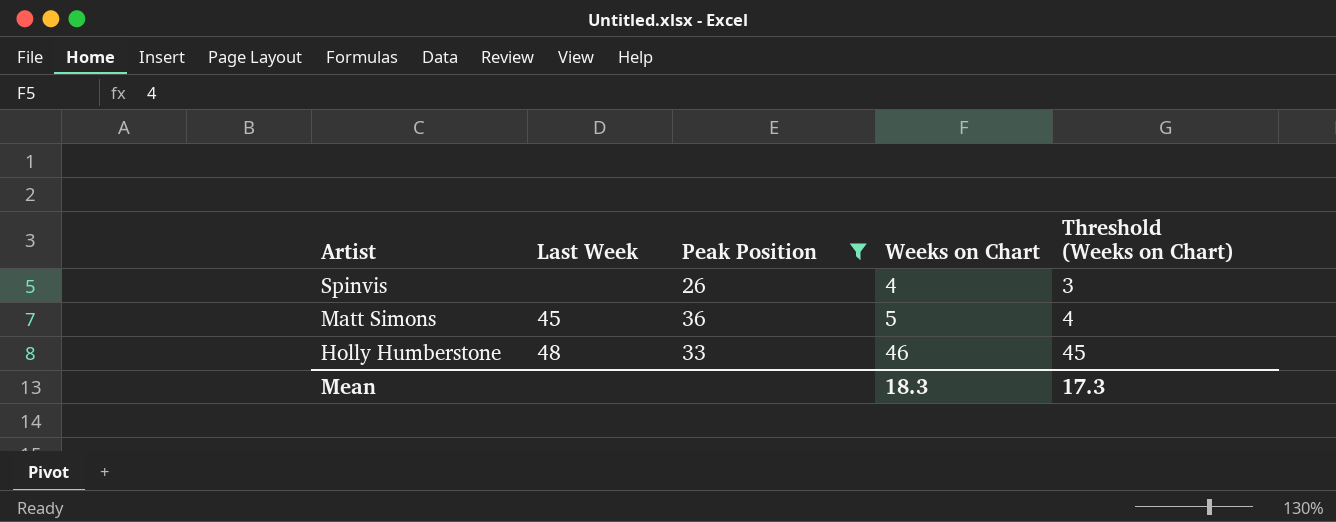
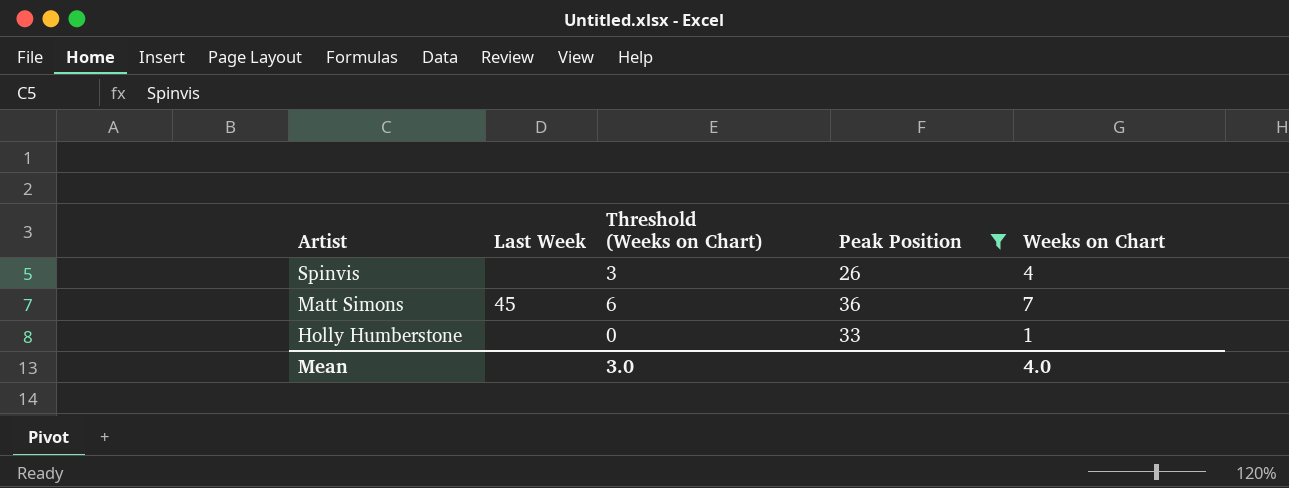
column Threshold (Weeks on Chart) | position: 5 -> 3
Matt Simons | Threshold (Weeks on Chart): 4 -> 6
Matt Simons | Weeks on Chart: 5 -> 7
Holly Humberstone | Last Week: 48 -> none
Holly Humberstone | Threshold (Weeks on Chart): 45 -> 0
Holly Humberstone | Weeks on Chart: 46 -> 1
Mean | Threshold (Weeks on Chart): 17.3 -> 3.0
Mean | Weeks on Chart: 18.3 -> 4.0

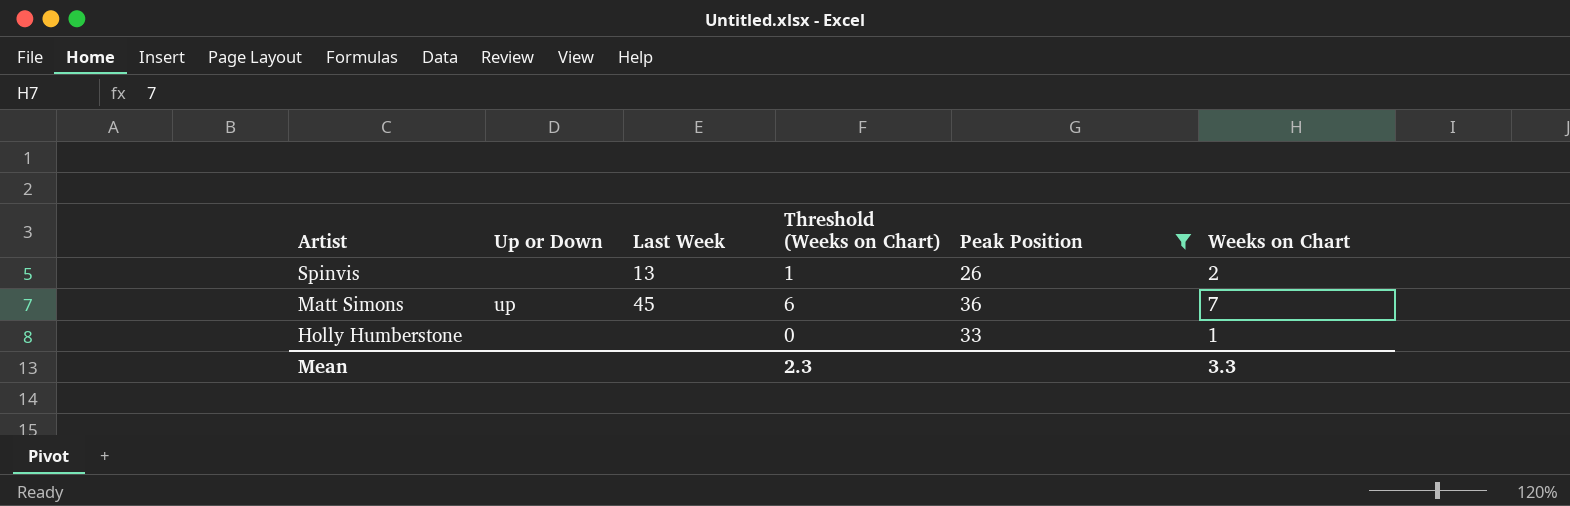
column Up or Down | position: none -> 2
Spinvis | Last Week: none -> 13
Spinvis | Threshold (Weeks on Chart): 3 -> 1
Spinvis | Weeks on Chart: 4 -> 2
Mean | Threshold (Weeks on Chart): 3.0 -> 2.3
Mean | Weeks on Chart: 4.0 -> 3.3

